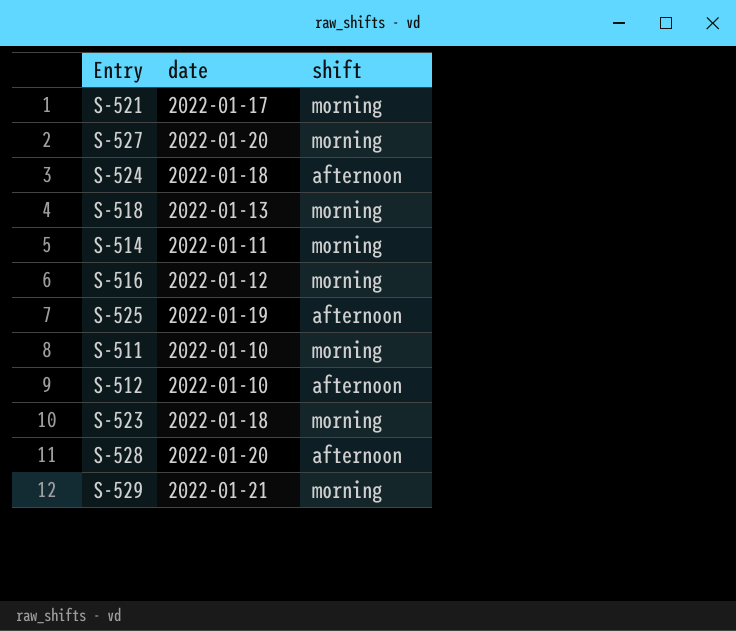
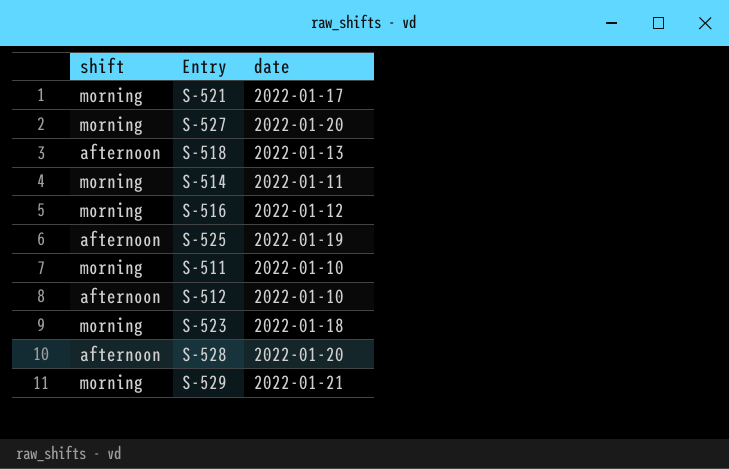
column shift | position: 3 -> 1
row S-524: 2022-01-18 | afternoon -> none
S-518 | shift: morning -> afternoon

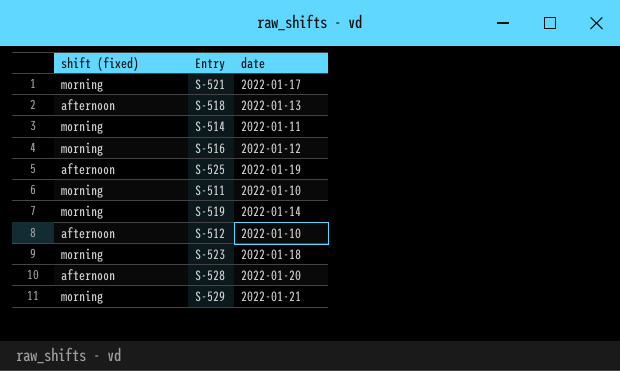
column name: shift -> shift (fixed)
row S-527: morning | 2022-01-20 -> none
row S-519: none -> morning | 2022-01-14

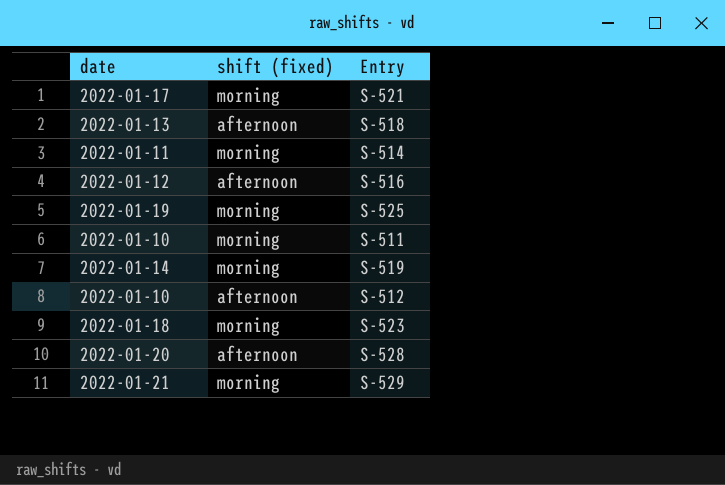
column date | position: 3 -> 1
S-516 | shift (fixed): morning -> afternoon
S-525 | shift (fixed): afternoon -> morning

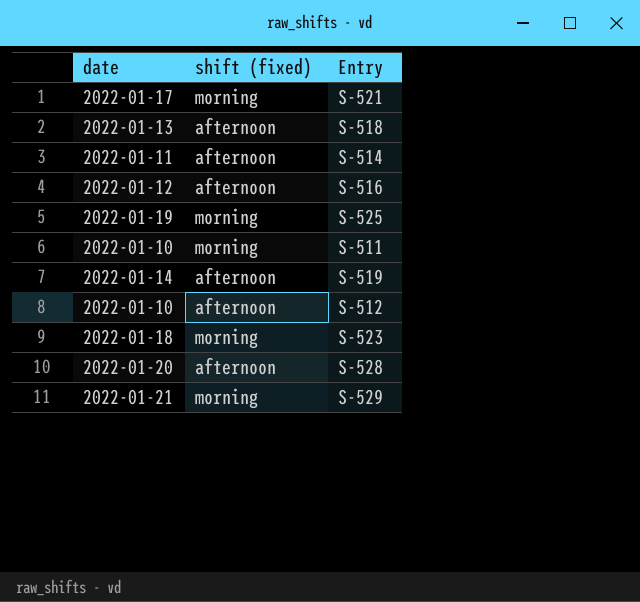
S-514 | shift (fixed): morning -> afternoon
S-519 | shift (fixed): morning -> afternoon

